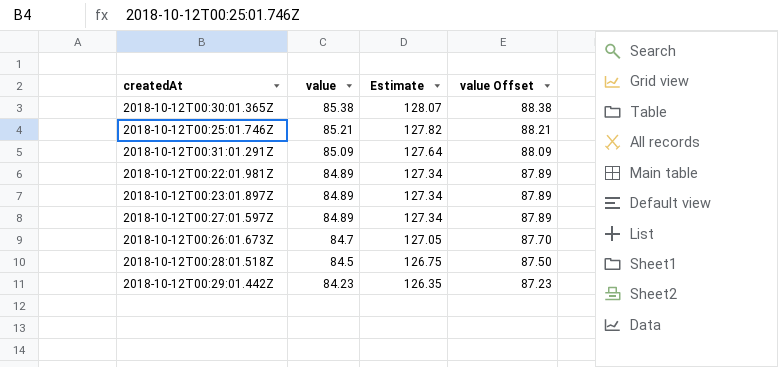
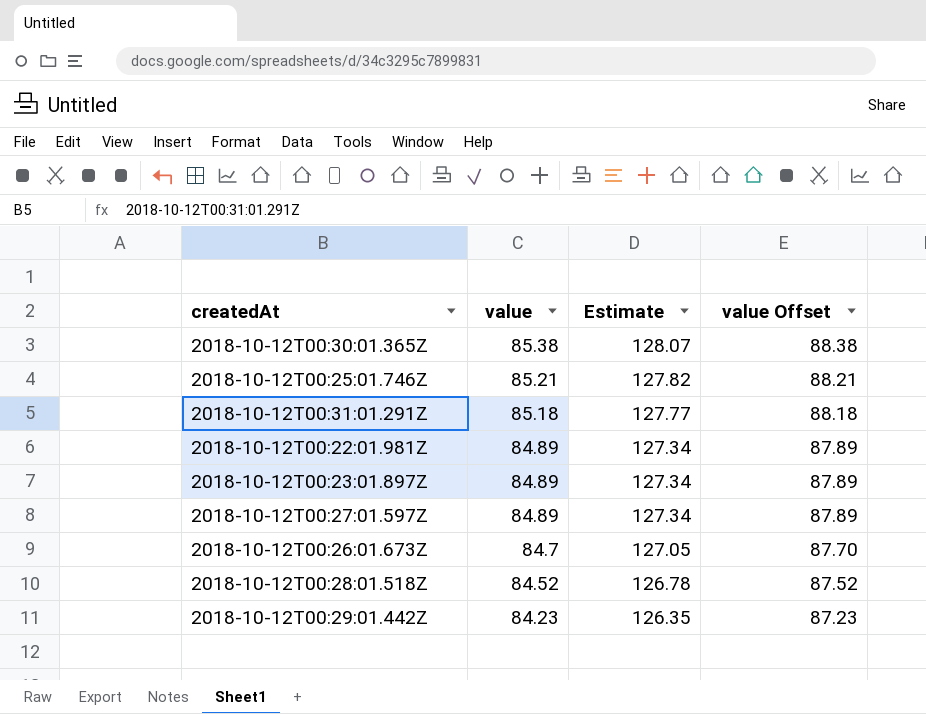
2018-10-12T00:31:01.291Z | value: 85.09 -> 85.18
2018-10-12T00:31:01.291Z | Estimate: 127.64 -> 127.77
2018-10-12T00:31:01.291Z | value Offset: 88.09 -> 88.18
2018-10-12T00:28:01.518Z | value: 84.5 -> 84.52
2018-10-12T00:28:01.518Z | Estimate: 126.75 -> 126.78
2018-10-12T00:28:01.518Z | value Offset: 87.50 -> 87.52

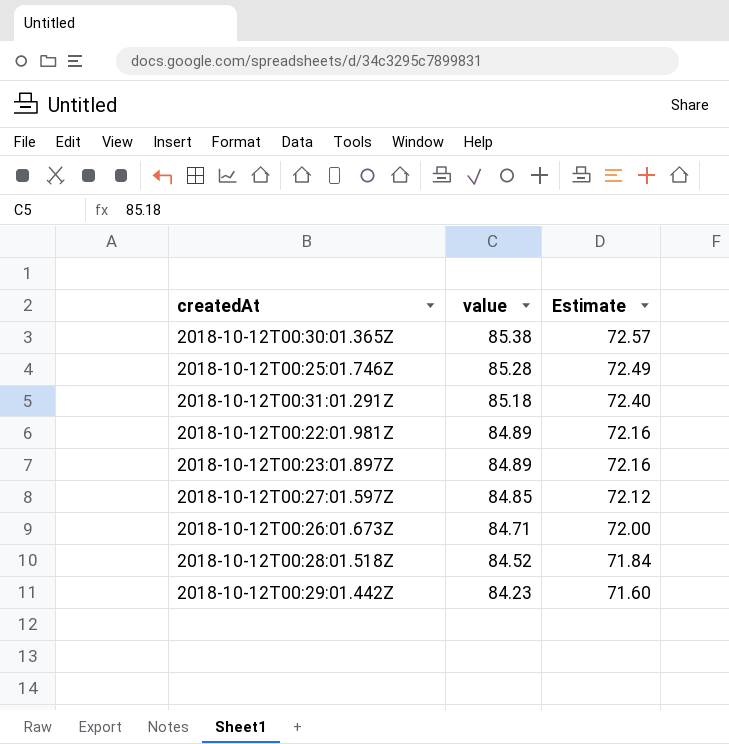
column value Offset | formula: [value] + 3 -> none
column Estimate | formula: [value] * 1.5 -> [value] * 0.85
2018-10-12T00:25:01.746Z | value: 85.21 -> 85.28
2018-10-12T00:27:01.597Z | value: 84.89 -> 84.85
2018-10-12T00:26:01.673Z | value: 84.7 -> 84.71

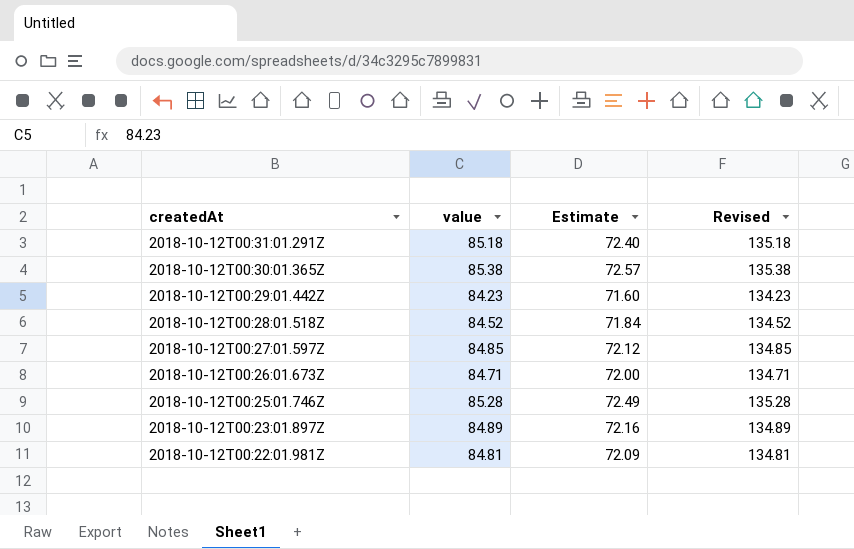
row order: value descending -> createdAt descending
column Revised | formula: none -> [value] + 50
2018-10-12T00:22:01.981Z | value: 84.89 -> 84.81
2018-10-12T00:22:01.981Z | Estimate: 72.16 -> 72.09

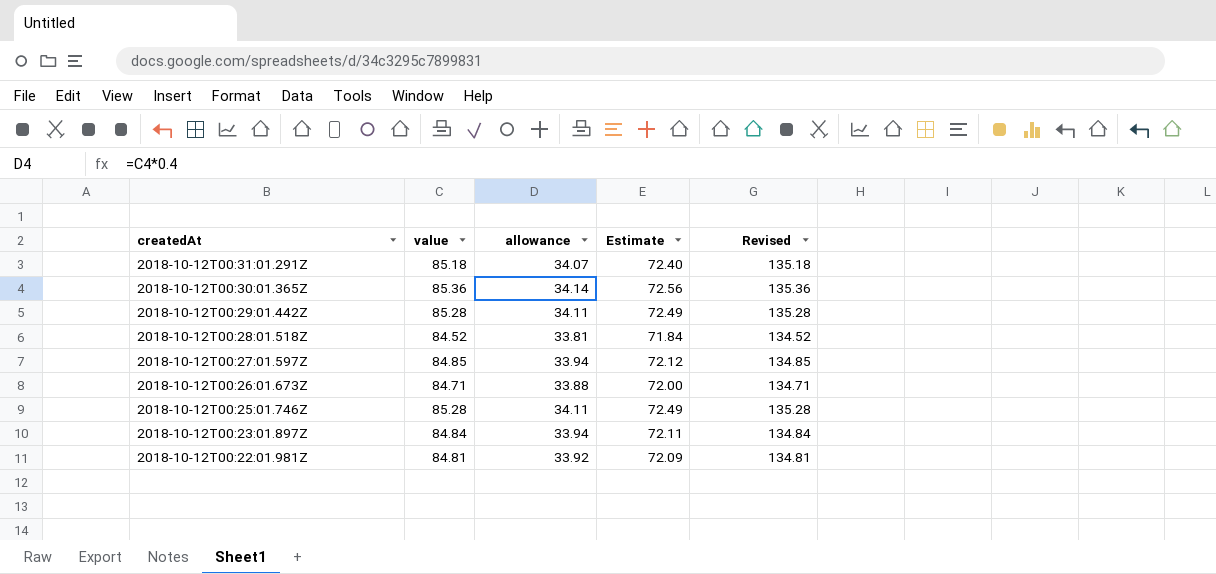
column allowance | formula: none -> [value] * 0.4
2018-10-12T00:30:01.365Z | value: 85.38 -> 85.36
2018-10-12T00:30:01.365Z | Estimate: 72.57 -> 72.56
2018-10-12T00:30:01.365Z | Revised: 135.38 -> 135.36
2018-10-12T00:29:01.442Z | value: 84.23 -> 85.28
2018-10-12T00:29:01.442Z | Estimate: 71.60 -> 72.49
2018-10-12T00:29:01.442Z | Revised: 134.23 -> 135.28
2018-10-12T00:23:01.897Z | value: 84.89 -> 84.84
2018-10-12T00:23:01.897Z | Estimate: 72.16 -> 72.11
2018-10-12T00:23:01.897Z | Revised: 134.89 -> 134.84

